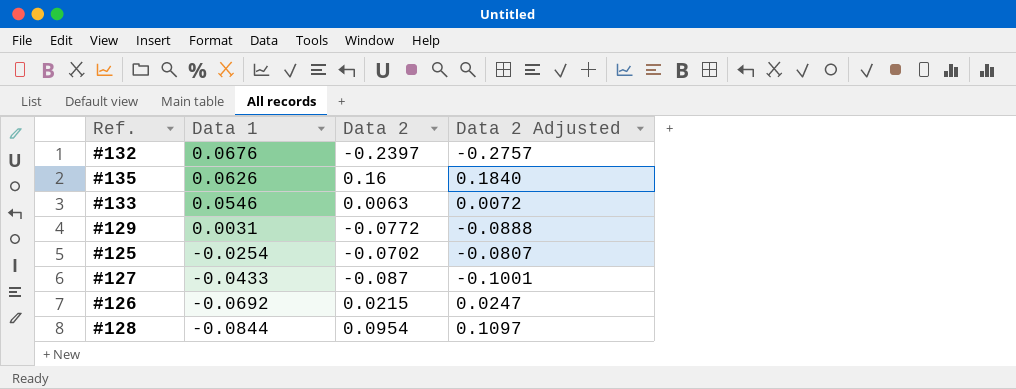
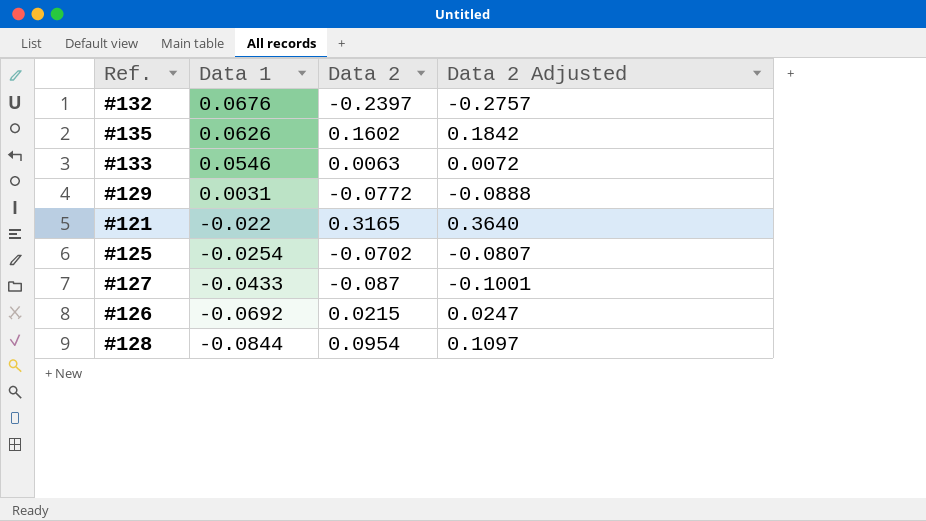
#135 | Data 2: 0.16 -> 0.1602
#135 | Data 2 Adjusted: 0.1840 -> 0.1842
row #121: none -> -0.022 | 0.3165 | 0.3640

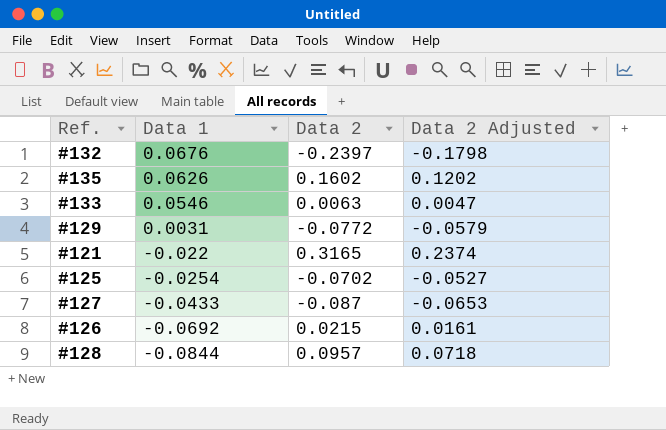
column Data 2 Adjusted | formula: [Data 2] * 1.15 -> [Data 2] * 0.75
#128 | Data 2: 0.0954 -> 0.0957

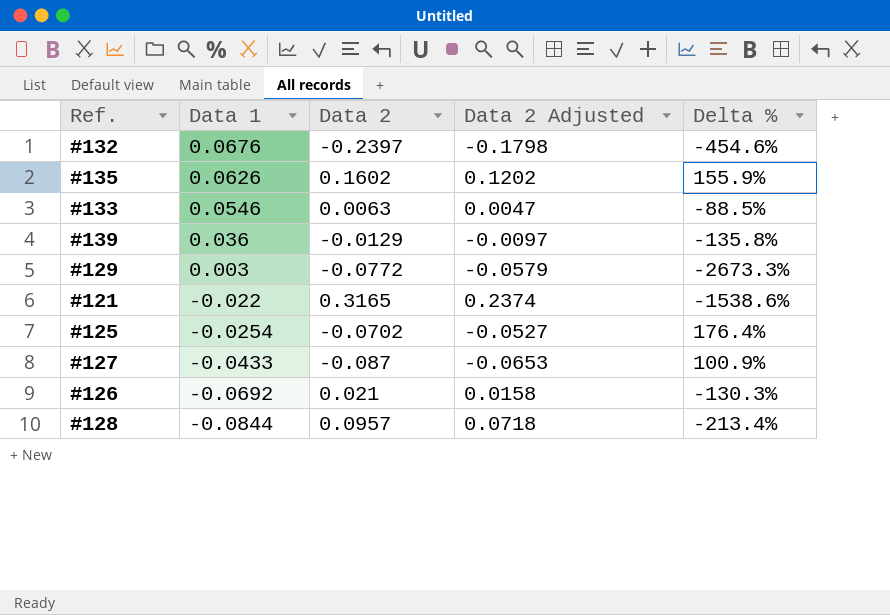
column Delta % | formula: none -> ([Data 2] - [Data 1]) / [Data 1]
row #139: none -> 0.036 | -0.0129 | -0.0097 | -135.8%
#129 | Data 1: 0.0031 -> 0.003
#126 | Data 2: 0.0215 -> 0.021
#126 | Data 2 Adjusted: 0.0161 -> 0.0158

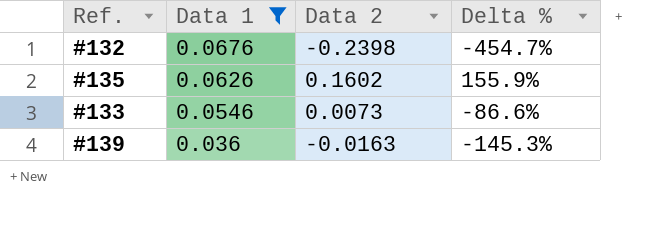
filter: none -> Data 1 >= 0.036
column Data 2 Adjusted | formula: [Data 2] * 0.75 -> none
#132 | Data 2: -0.2397 -> -0.2398
#132 | Delta %: -454.6% -> -454.7%
#133 | Data 2: 0.0063 -> 0.0073
#133 | Delta %: -88.5% -> -86.6%
#139 | Data 2: -0.0129 -> -0.0163
#139 | Delta %: -135.8% -> -145.3%

